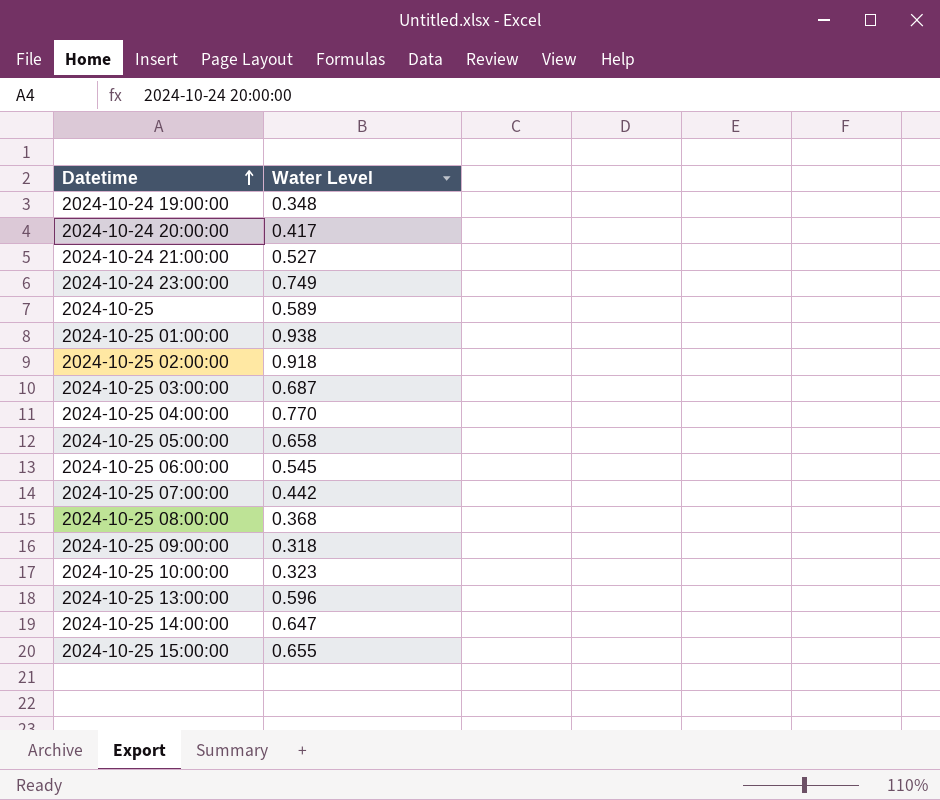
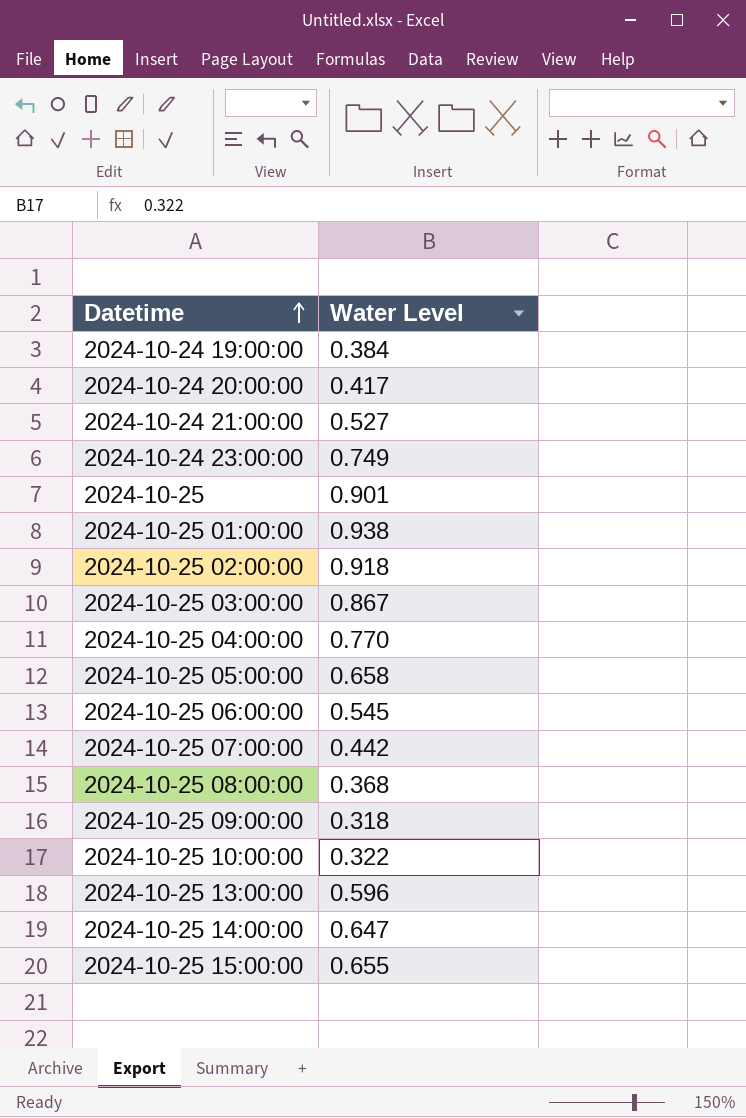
2024-10-24 19:00:00 | Water Level: 0.348 -> 0.384
2024-10-25 | Water Level: 0.589 -> 0.901
2024-10-25 03:00:00 | Water Level: 0.687 -> 0.867
2024-10-25 10:00:00 | Water Level: 0.323 -> 0.322

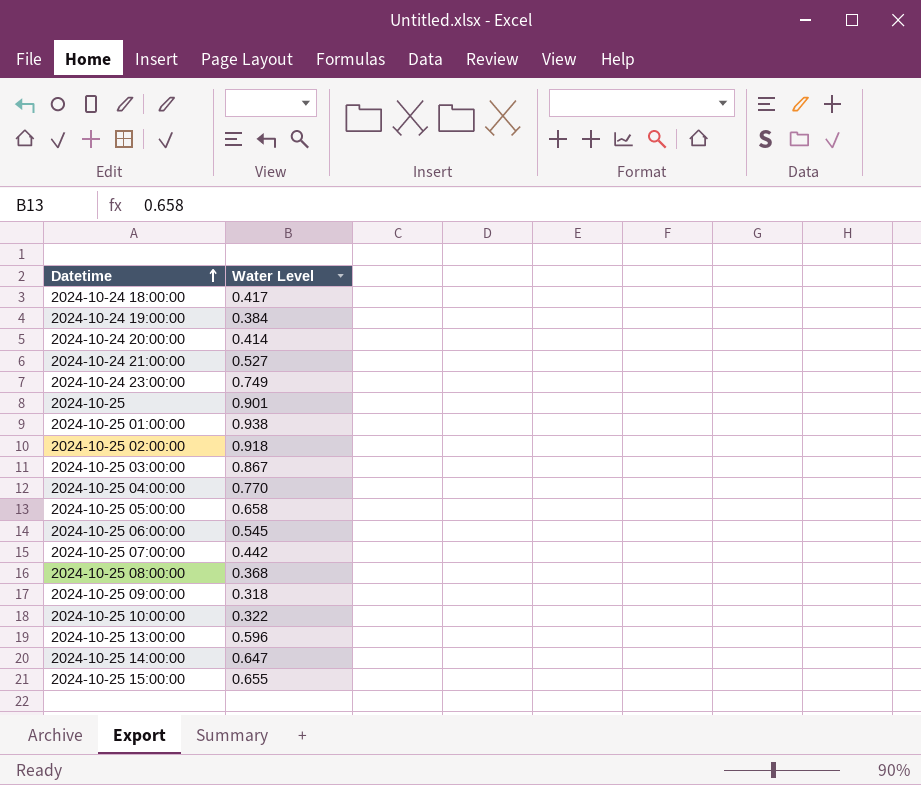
row 2024-10-24 18:00:00: none -> 0.417
2024-10-24 20:00:00 | Water Level: 0.417 -> 0.414

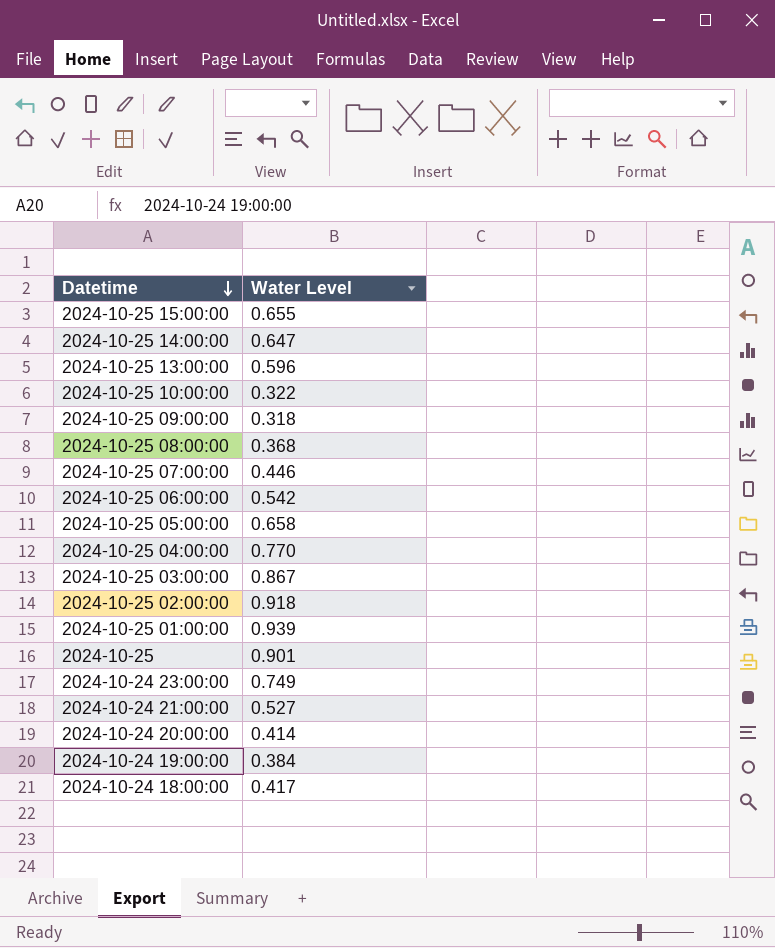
row order: Datetime ascending -> Datetime descending
2024-10-25 07:00:00 | Water Level: 0.442 -> 0.446
2024-10-25 06:00:00 | Water Level: 0.545 -> 0.542
2024-10-25 01:00:00 | Water Level: 0.938 -> 0.939

